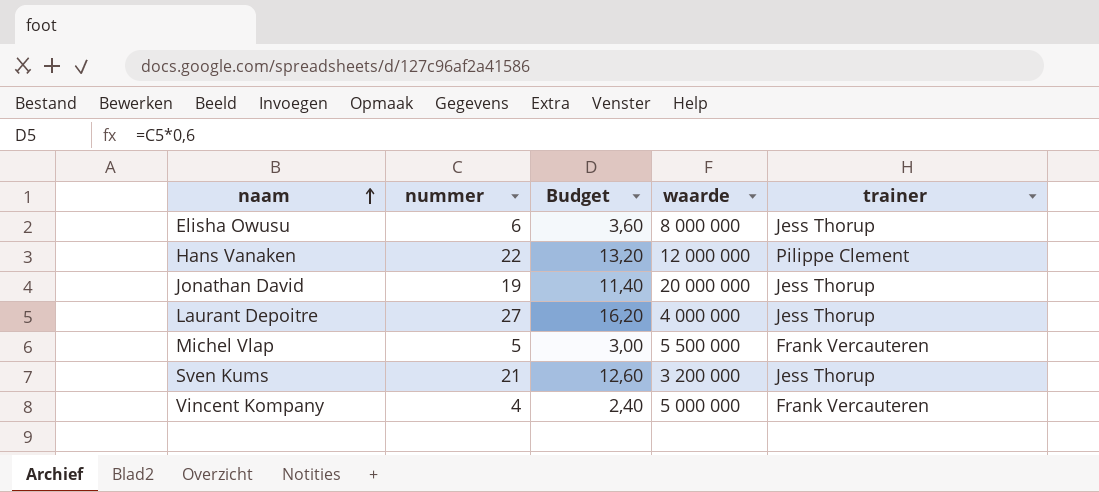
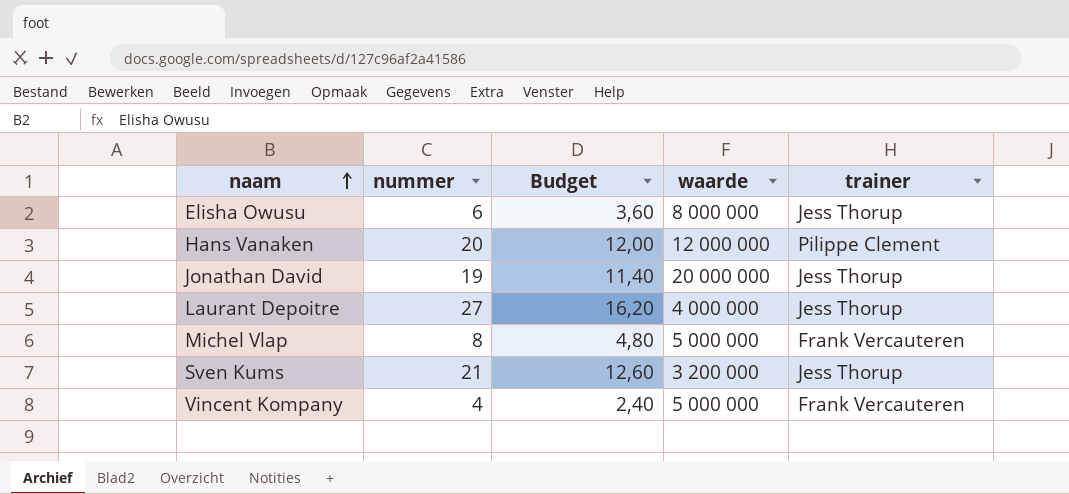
Hans Vanaken | nummer: 22 -> 20
Hans Vanaken | Budget: 13,20 -> 12,00
Michel Vlap | nummer: 5 -> 8
Michel Vlap | Budget: 3,00 -> 4,80
Michel Vlap | waarde: 5 500 000 -> 5 000 000

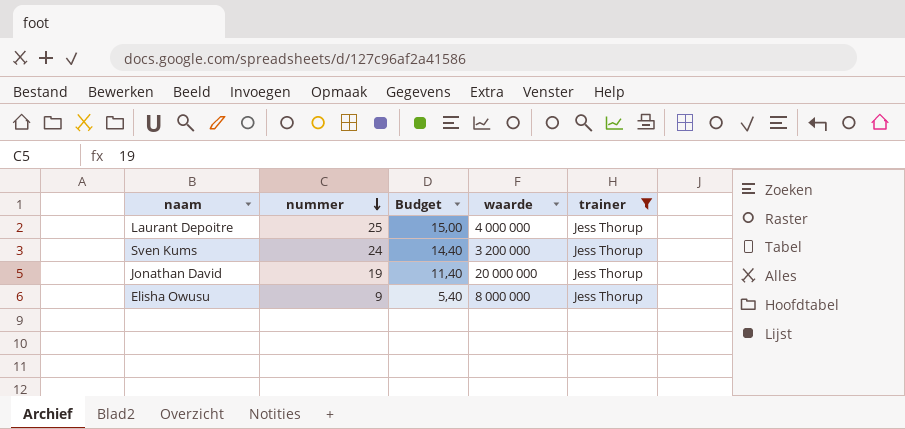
filter: none -> trainer = Jess Thorup
row order: naam ascending -> nummer descending
Laurant Depoitre | nummer: 27 -> 25
Laurant Depoitre | Budget: 16,20 -> 15,00
Sven Kums | nummer: 21 -> 24
Sven Kums | Budget: 12,60 -> 14,40
Elisha Owusu | nummer: 6 -> 9
Elisha Owusu | Budget: 3,60 -> 5,40

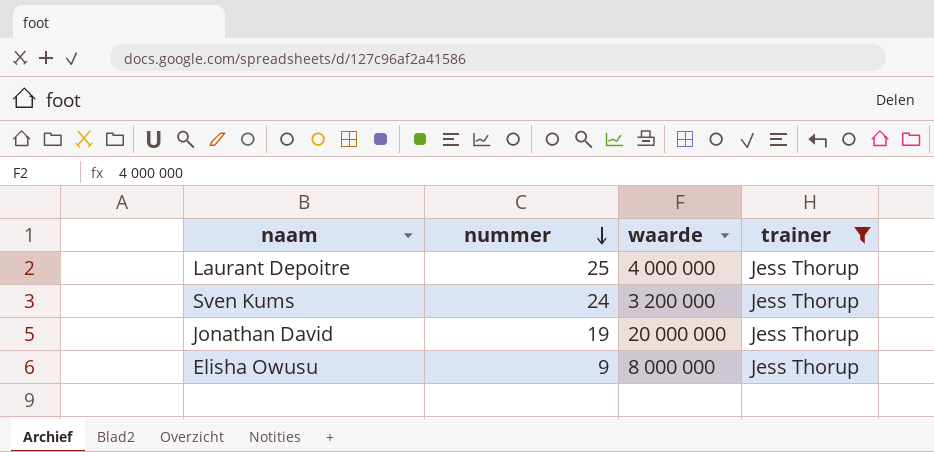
column Budget | formula: [nummer] * 0,6 -> none

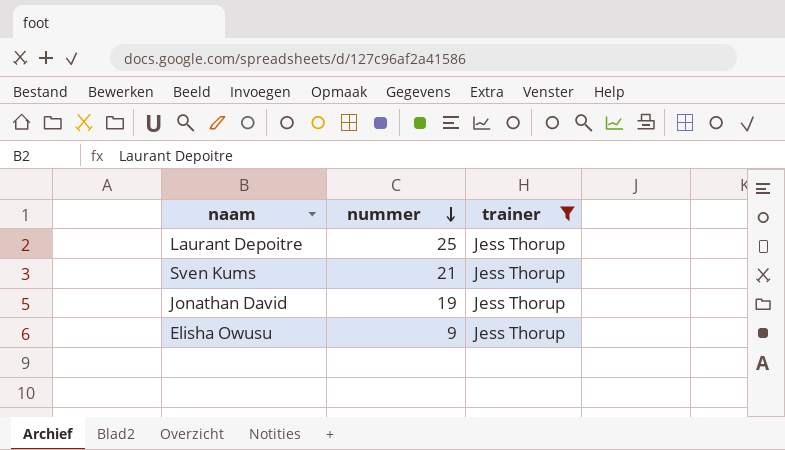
column waarde | position: 3 -> none
Sven Kums | nummer: 24 -> 21

